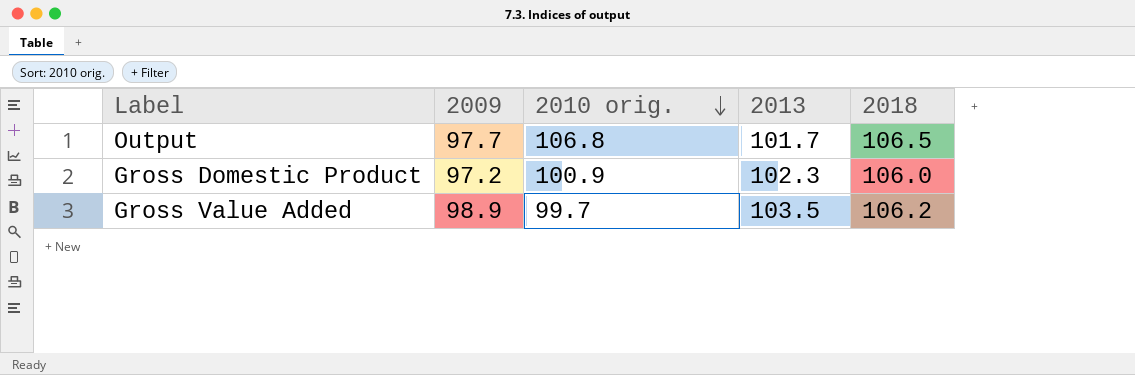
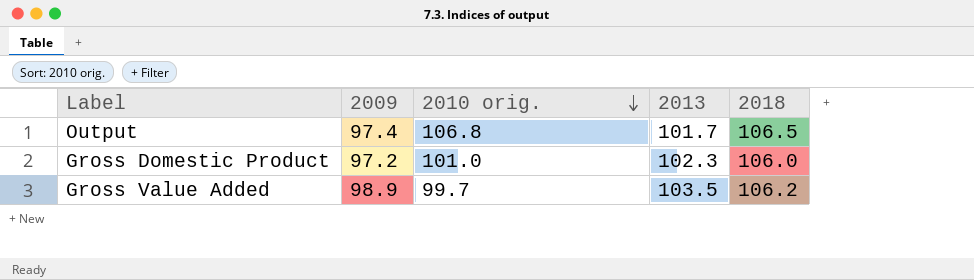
Output | 2009: 97.7 -> 97.4
Gross Domestic Product | 2010 orig.: 100.9 -> 101.0

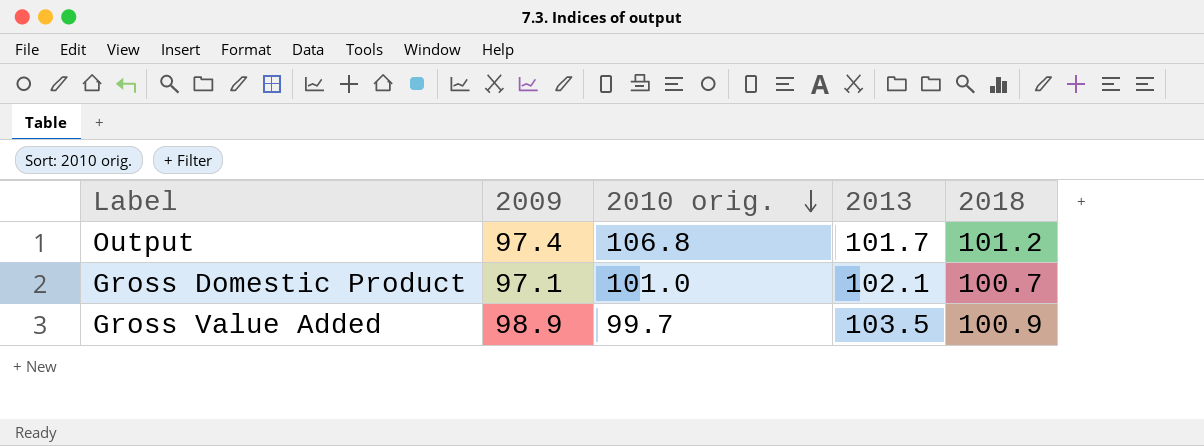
Output | 2018: 106.5 -> 101.2
Gross Domestic Product | 2009: 97.2 -> 97.1
Gross Domestic Product | 2013: 102.3 -> 102.1
Gross Domestic Product | 2018: 106.0 -> 100.7
Gross Value Added | 2018: 106.2 -> 100.9

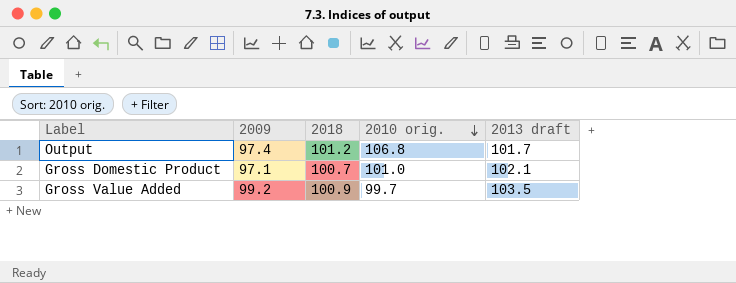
column 2018 | position: 5 -> 3
column name: 2013 -> 2013 draft
Gross Value Added | 2009: 98.9 -> 99.2

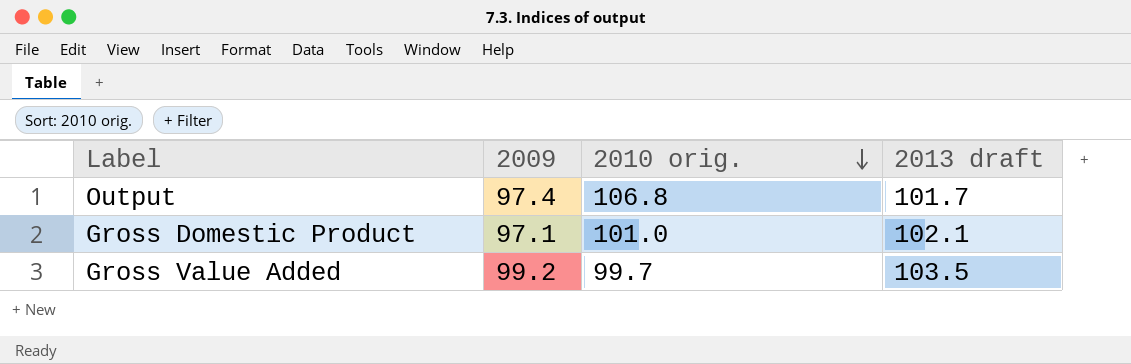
column 2018 | position: 3 -> none

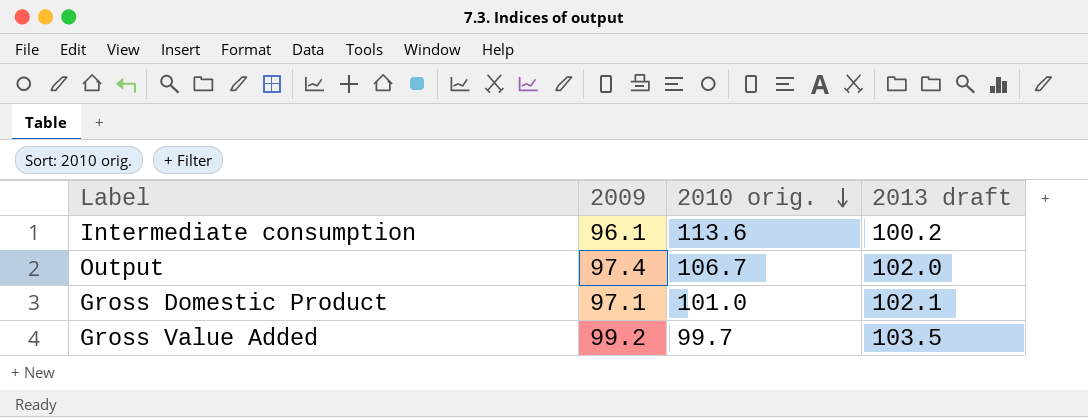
row Intermediate consumption: none -> 96.1 | 113.6 | 100.2
Output | 2010 orig.: 106.8 -> 106.7
Output | 2013 draft: 101.7 -> 102.0

